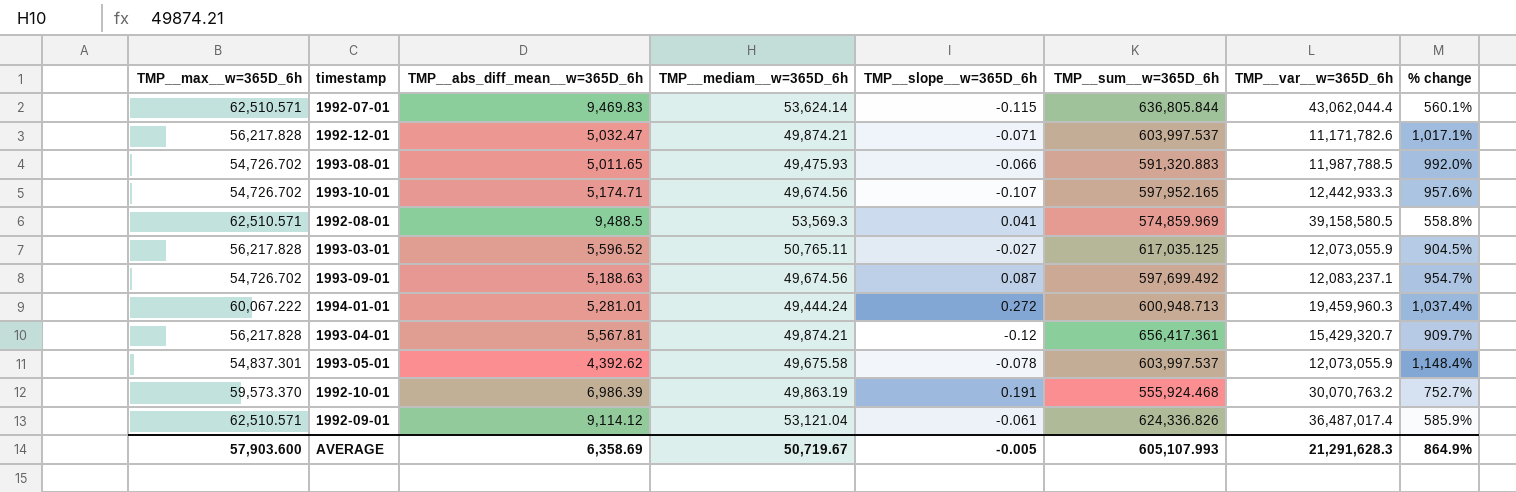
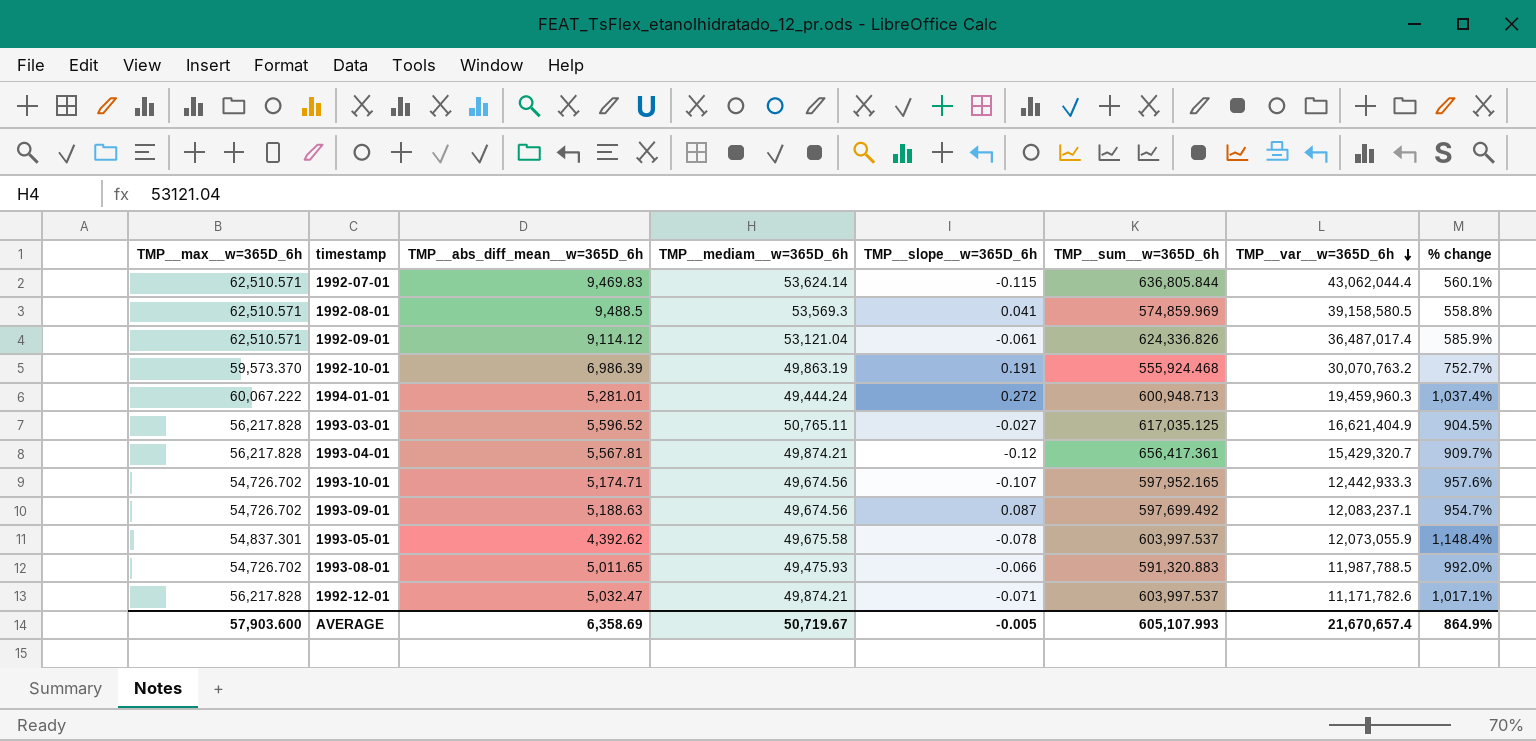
row order: none -> TMP__var__w=365D_6h descending
1993-03-01 | TMP__var__w=365D_6h: 12,073,055.9 -> 16,621,404.9
AVERAGE | TMP__var__w=365D_6h: 21,291,628.3 -> 21,670,657.4

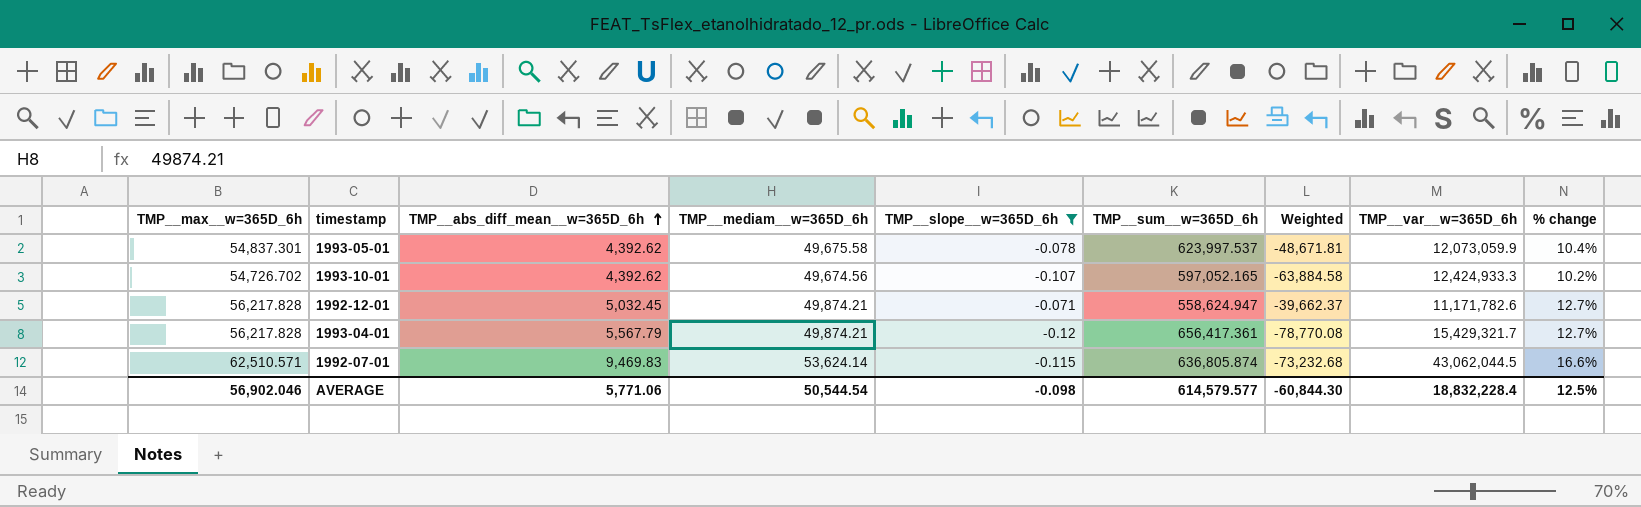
filter: none -> TMP__slope__w=365D_6h <= -0.071
row order: TMP__var__w=365D_6h descending -> TMP__abs_diff_mean__w=365D_6h ascending
column Weighted | formula: none -> [TMP__slope__w=365D_6h] * [TMP__sum__w=365D_6h]
column % change | formula: ([TMP__max__w=365D_6h] - [TMP__abs_diff_mean__w=365D_6h]) / [TMP__abs_diff_mean__w=365D_6h] -> ([TMP__max__w=365D_6h] - [TMP__mediam__w=365D_6h]) / [TMP__mediam__w=365D_6h]
1993-05-01 | TMP__sum__w=365D_6h: 603,997.537 -> 623,997.537
1993-05-01 | TMP__var__w=365D_6h: 12,073,055.9 -> 12,073,059.9
1993-10-01 | TMP__abs_diff_mean__w=365D_6h: 5,174.71 -> 4,392.62
1993-10-01 | TMP__sum__w=365D_6h: 597,952.165 -> 597,052.165
1993-10-01 | TMP__var__w=365D_6h: 12,442,933.3 -> 12,424,933.3
1992-12-01 | TMP__abs_diff_mean__w=365D_6h: 5,032.47 -> 5,032.45
1992-12-01 | TMP__sum__w=365D_6h: 603,997.537 -> 558,624.947
1993-04-01 | TMP__abs_diff_mean__w=365D_6h: 5,567.81 -> 5,567.79
1993-04-01 | TMP__var__w=365D_6h: 15,429,320.7 -> 15,429,321.7
1992-07-01 | TMP__sum__w=365D_6h: 636,805.844 -> 636,805.874
1992-07-01 | TMP__var__w=365D_6h: 43,062,044.4 -> 43,062,044.5
AVERAGE | TMP__max__w=365D_6h: 57,903.600 -> 56,902.046
AVERAGE | TMP__abs_diff_mean__w=365D_6h: 6,358.69 -> 5,771.06
AVERAGE | TMP__mediam__w=365D_6h: 50,719.67 -> 50,544.54
AVERAGE | TMP__slope__w=365D_6h: -0.005 -> -0.098
AVERAGE | TMP__sum__w=365D_6h: 605,107.993 -> 614,579.577
AVERAGE | TMP__var__w=365D_6h: 21,670,657.4 -> 18,832,228.4
AVERAGE | % change: 864.9% -> 12.5%

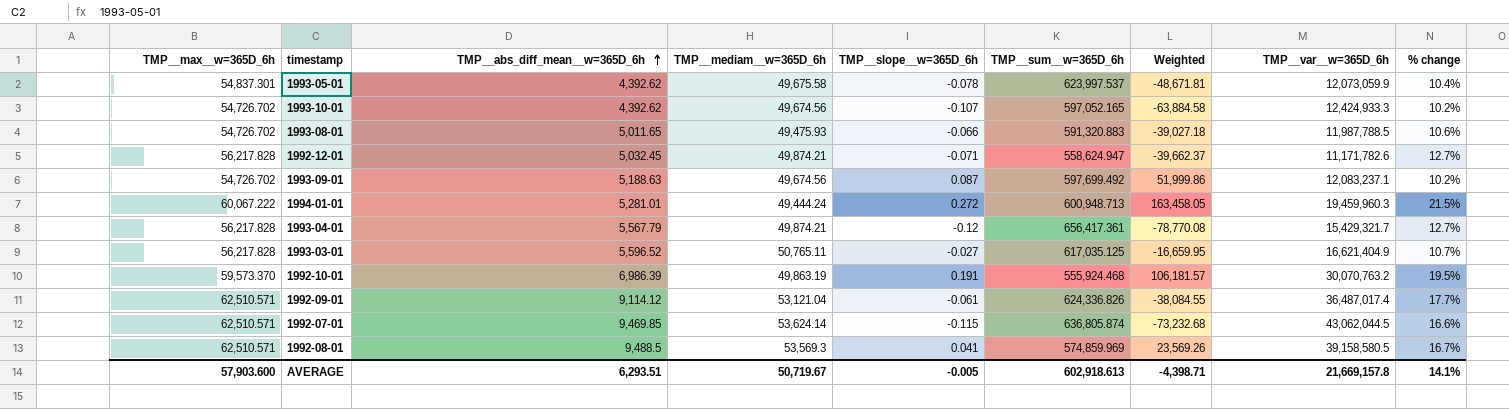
filter: TMP__slope__w=365D_6h <= -0.071 -> none
1992-07-01 | TMP__abs_diff_mean__w=365D_6h: 9,469.83 -> 9,469.85
AVERAGE | TMP__max__w=365D_6h: 56,902.046 -> 57,903.600
AVERAGE | TMP__abs_diff_mean__w=365D_6h: 5,771.06 -> 6,293.51
AVERAGE | TMP__mediam__w=365D_6h: 50,544.54 -> 50,719.67
AVERAGE | TMP__slope__w=365D_6h: -0.098 -> -0.005
AVERAGE | TMP__sum__w=365D_6h: 614,579.577 -> 602,918.613
AVERAGE | Weighted: -60,844.30 -> -4,398.71
AVERAGE | TMP__var__w=365D_6h: 18,832,228.4 -> 21,669,157.8
AVERAGE | % change: 12.5% -> 14.1%

